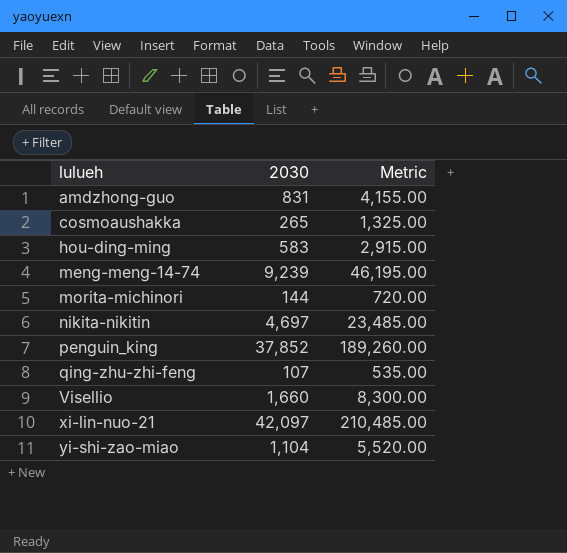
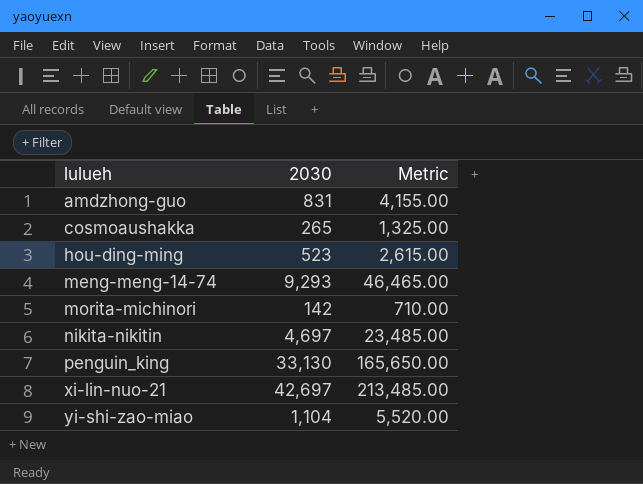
row qing-zhu-zhi-feng: 107 | 535.00 -> none
row Visellio: 1,660 | 8,300.00 -> none
hou-ding-ming | 2030: 583 -> 523
hou-ding-ming | Metric: 2,915.00 -> 2,615.00
meng-meng-14-74 | 2030: 9,239 -> 9,293
meng-meng-14-74 | Metric: 46,195.00 -> 46,465.00
morita-michinori | 2030: 144 -> 142
morita-michinori | Metric: 720.00 -> 710.00
penguin_king | 2030: 37,852 -> 33,130
penguin_king | Metric: 189,260.00 -> 165,650.00
xi-lin-nuo-21 | 2030: 42,097 -> 42,697
xi-lin-nuo-21 | Metric: 210,485.00 -> 213,485.00

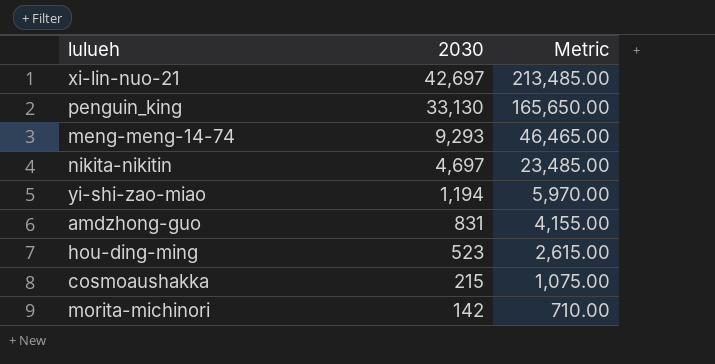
row order: lulueh ascending -> 2030 descending
yi-shi-zao-miao | 2030: 1,104 -> 1,194
yi-shi-zao-miao | Metric: 5,520.00 -> 5,970.00
cosmoaushakka | 2030: 265 -> 215
cosmoaushakka | Metric: 1,325.00 -> 1,075.00

